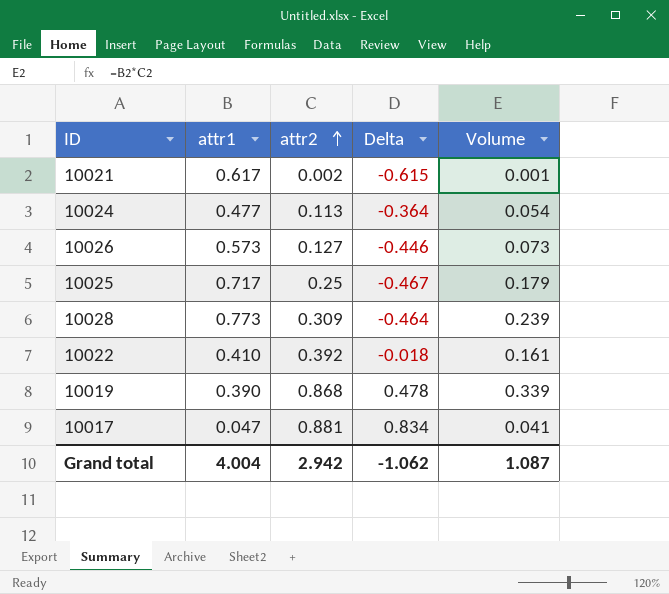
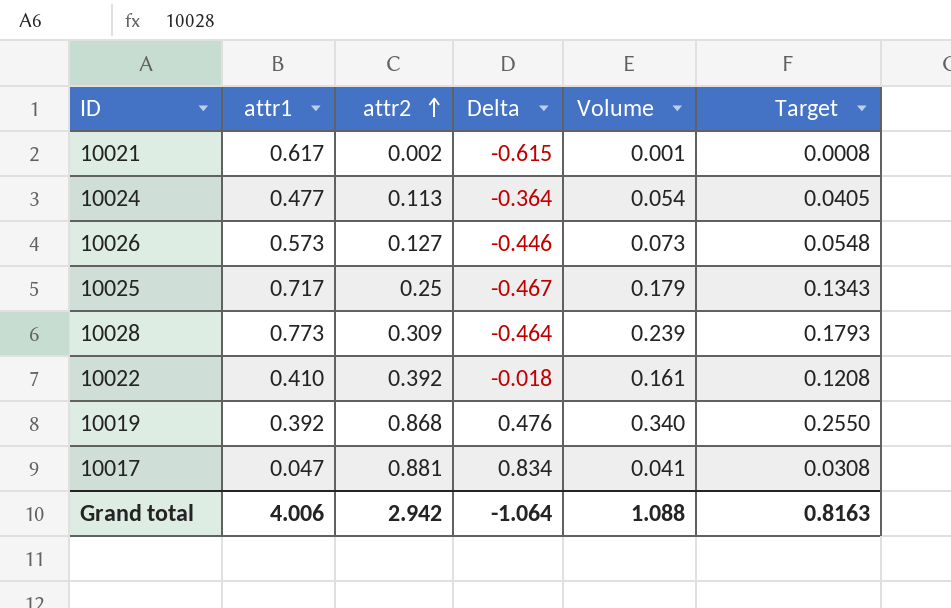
column Target | formula: none -> [Volume] * 0.75
10019 | attr1: 0.390 -> 0.392
10019 | Delta: 0.478 -> 0.476
10019 | Volume: 0.339 -> 0.340
Grand total | attr1: 4.004 -> 4.006
Grand total | Delta: -1.062 -> -1.064
Grand total | Volume: 1.087 -> 1.088

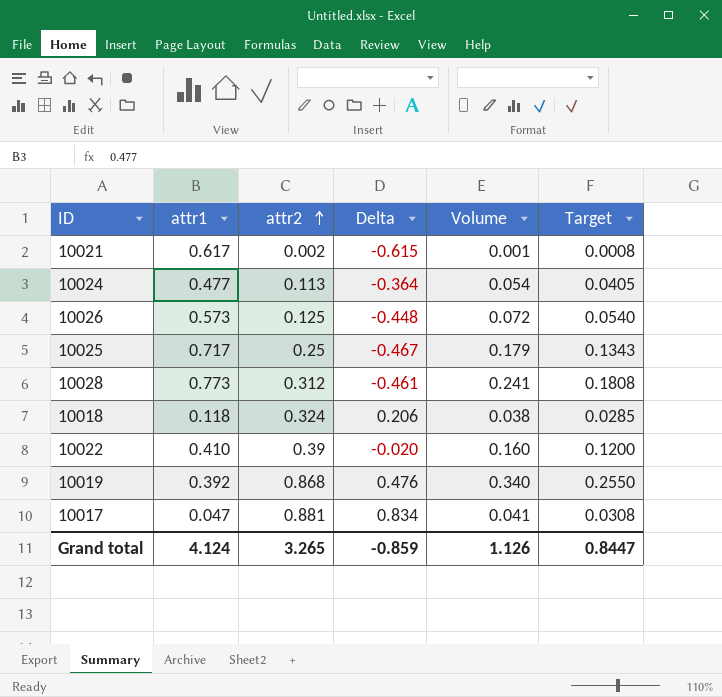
10026 | attr2: 0.127 -> 0.125
10026 | Delta: -0.446 -> -0.448
10026 | Volume: 0.073 -> 0.072
10026 | Target: 0.0548 -> 0.0540
10028 | attr2: 0.309 -> 0.312
10028 | Delta: -0.464 -> -0.461
10028 | Volume: 0.239 -> 0.241
10028 | Target: 0.1793 -> 0.1808
row 10018: none -> 0.118 | 0.324 | 0.206 | 0.038 | 0.0285
10022 | attr2: 0.392 -> 0.39
10022 | Delta: -0.018 -> -0.020
10022 | Volume: 0.161 -> 0.160
10022 | Target: 0.1208 -> 0.1200
Grand total | attr1: 4.006 -> 4.124
Grand total | attr2: 2.942 -> 3.265
Grand total | Delta: -1.064 -> -0.859
Grand total | Volume: 1.088 -> 1.126
Grand total | Target: 0.8163 -> 0.8447

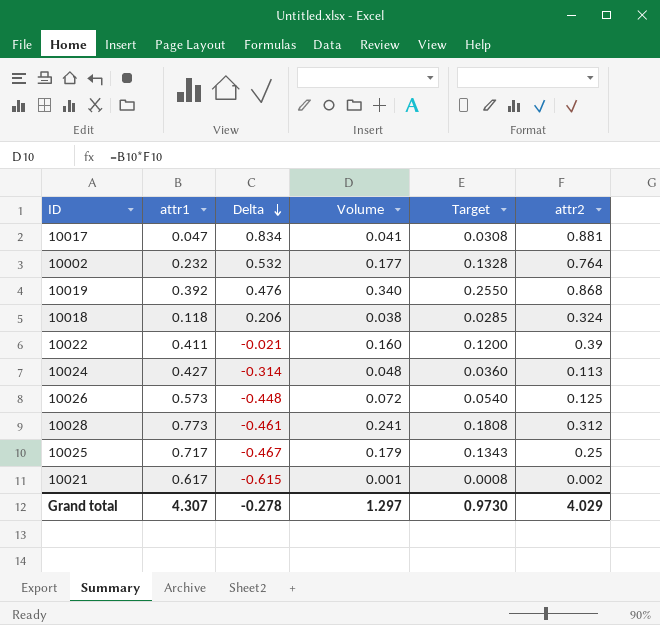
row order: attr2 ascending -> Delta descending
column attr2 | position: 3 -> 6
row 10002: none -> 0.232 | 0.532 | 0.177 | 0.1328 | 0.764
10022 | attr1: 0.410 -> 0.411
10022 | Delta: -0.020 -> -0.021
10024 | attr1: 0.477 -> 0.427
10024 | Delta: -0.364 -> -0.314
10024 | Volume: 0.054 -> 0.048
10024 | Target: 0.0405 -> 0.0360
Grand total | attr1: 4.124 -> 4.307
Grand total | Delta: -0.859 -> -0.278
Grand total | Volume: 1.126 -> 1.297
Grand total | Target: 0.8447 -> 0.9730
Grand total | attr2: 3.265 -> 4.029

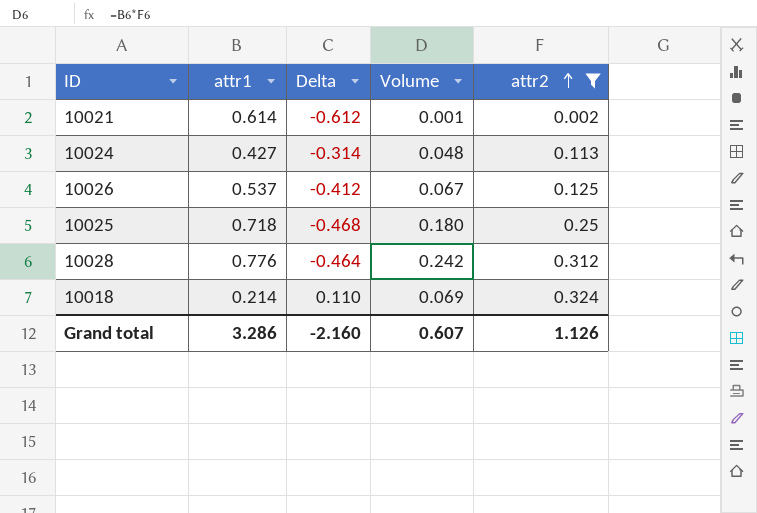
filter: none -> attr2 <= 0.324
row order: Delta descending -> attr2 ascending
column Target | formula: [Volume] * 0.75 -> none
10021 | attr1: 0.617 -> 0.614
10021 | Delta: -0.615 -> -0.612
10026 | attr1: 0.573 -> 0.537
10026 | Delta: -0.448 -> -0.412
10026 | Volume: 0.072 -> 0.067
10025 | attr1: 0.717 -> 0.718
10025 | Delta: -0.467 -> -0.468
10025 | Volume: 0.179 -> 0.180
10028 | attr1: 0.773 -> 0.776
10028 | Delta: -0.461 -> -0.464
10028 | Volume: 0.241 -> 0.242
10018 | attr1: 0.118 -> 0.214
10018 | Delta: 0.206 -> 0.110
10018 | Volume: 0.038 -> 0.069
Grand total | attr1: 4.307 -> 3.286
Grand total | Delta: -0.278 -> -2.160
Grand total | Volume: 1.297 -> 0.607
Grand total | attr2: 4.029 -> 1.126

